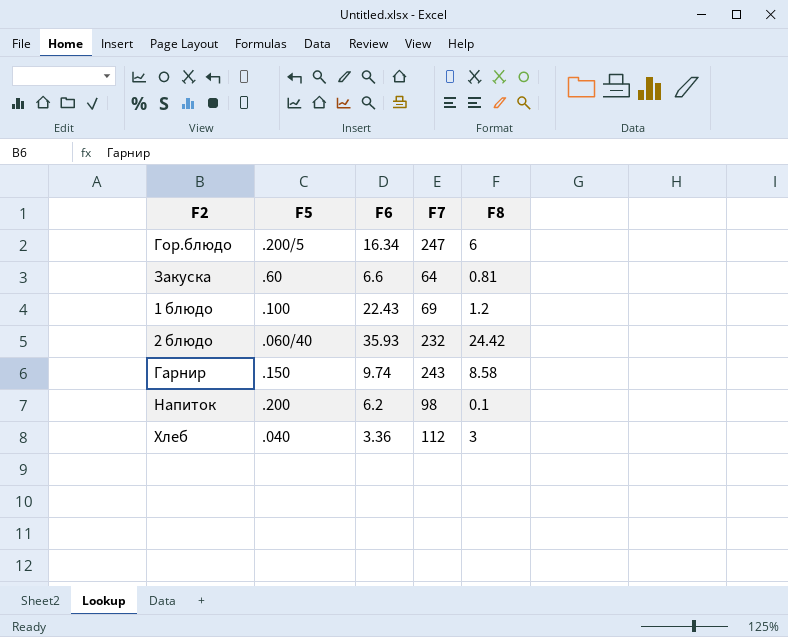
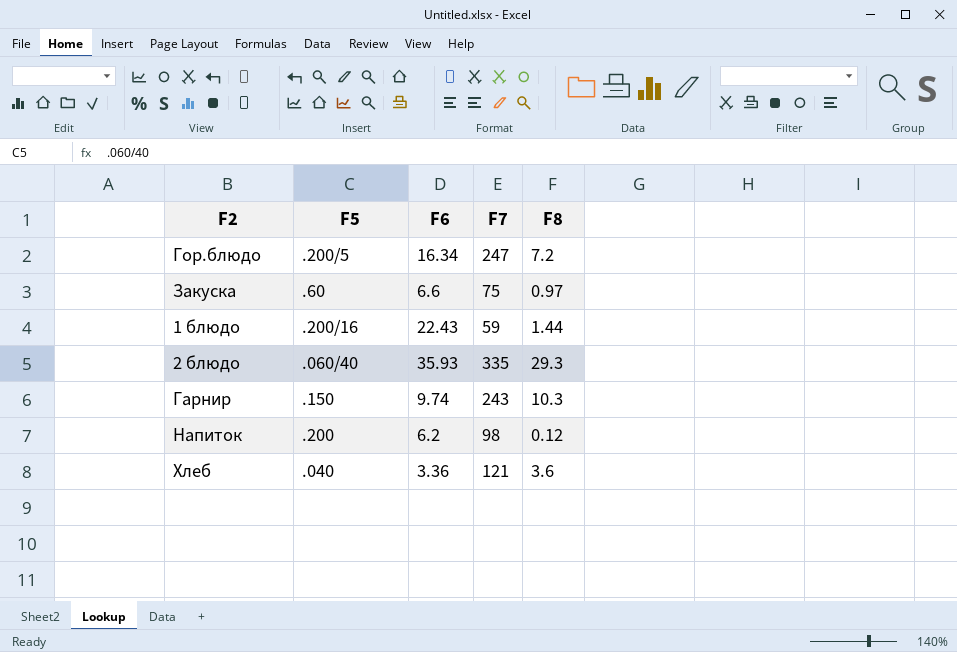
Гор.блюдо | F8: 6 -> 7.2
Закуска | F7: 64 -> 75
Закуска | F8: 0.81 -> 0.97
1 блюдо | F5: .100 -> .200/16
1 блюдо | F7: 69 -> 59
1 блюдо | F8: 1.2 -> 1.44
2 блюдо | F7: 232 -> 335
2 блюдо | F8: 24.42 -> 29.3
Гарнир | F8: 8.58 -> 10.3
Напиток | F8: 0.1 -> 0.12
Хлеб | F7: 112 -> 121
Хлеб | F8: 3 -> 3.6

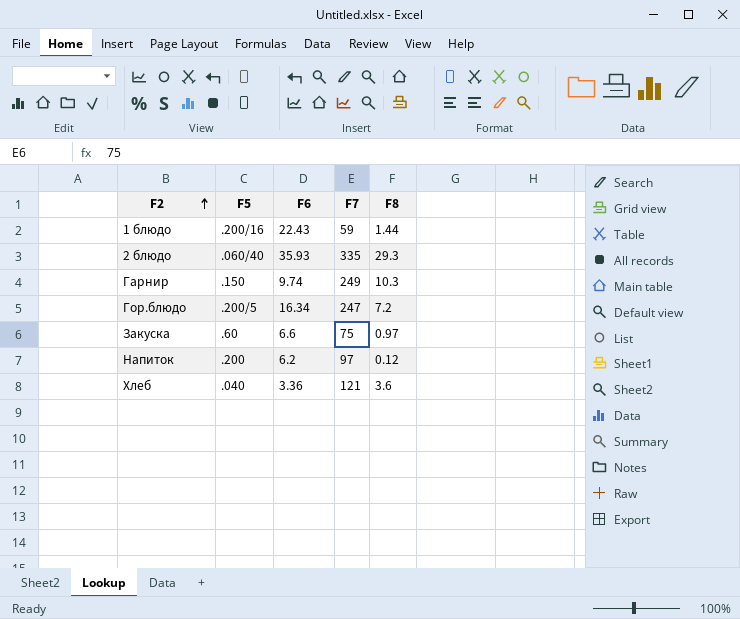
row order: none -> F2 ascending
Гарнир | F7: 243 -> 249
Напиток | F7: 98 -> 97

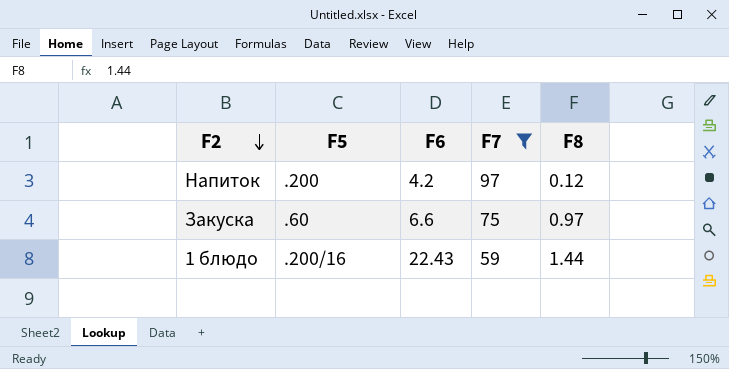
filter: none -> F7 <= 97
row order: F2 ascending -> F2 descending
Напиток | F6: 6.2 -> 4.2

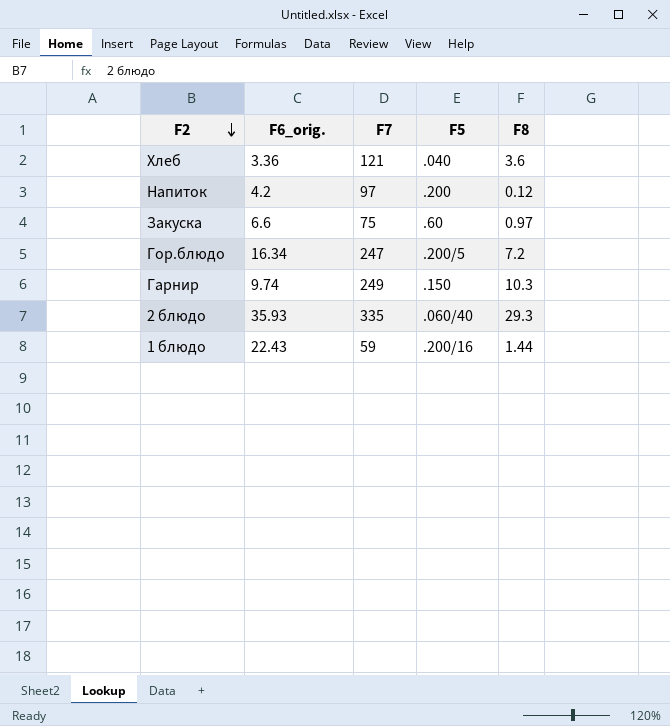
filter: F7 <= 97 -> none
column name: F6 -> F6_orig.
column F5 | position: 2 -> 4

